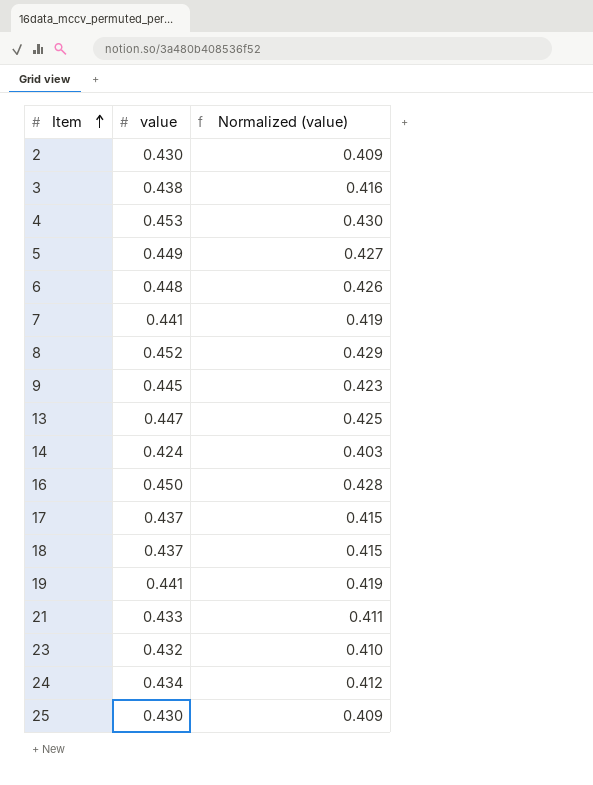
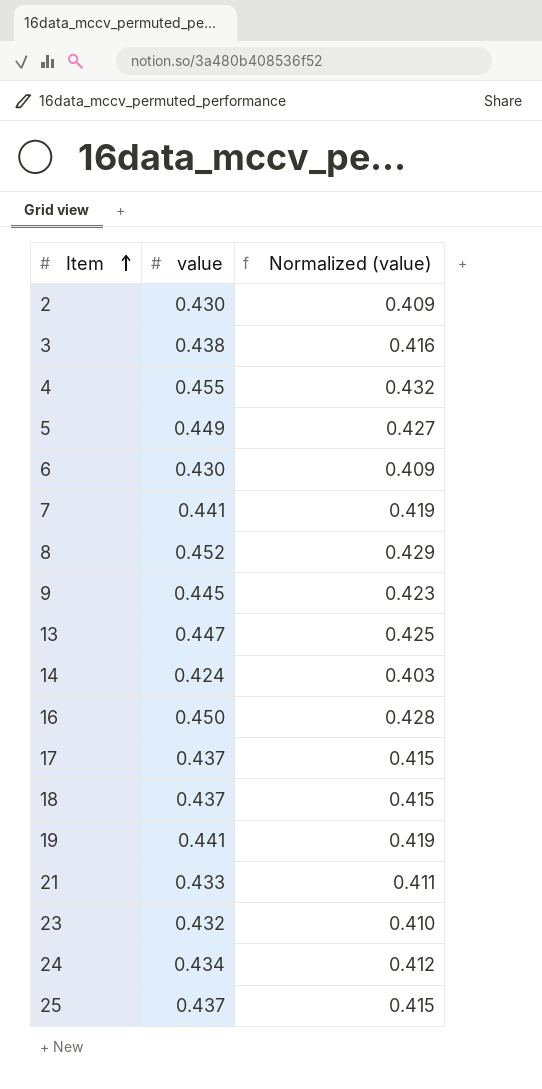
4 | value: 0.453 -> 0.455
4 | Normalized (value): 0.430 -> 0.432
6 | value: 0.448 -> 0.430
6 | Normalized (value): 0.426 -> 0.409
25 | value: 0.430 -> 0.437
25 | Normalized (value): 0.409 -> 0.415

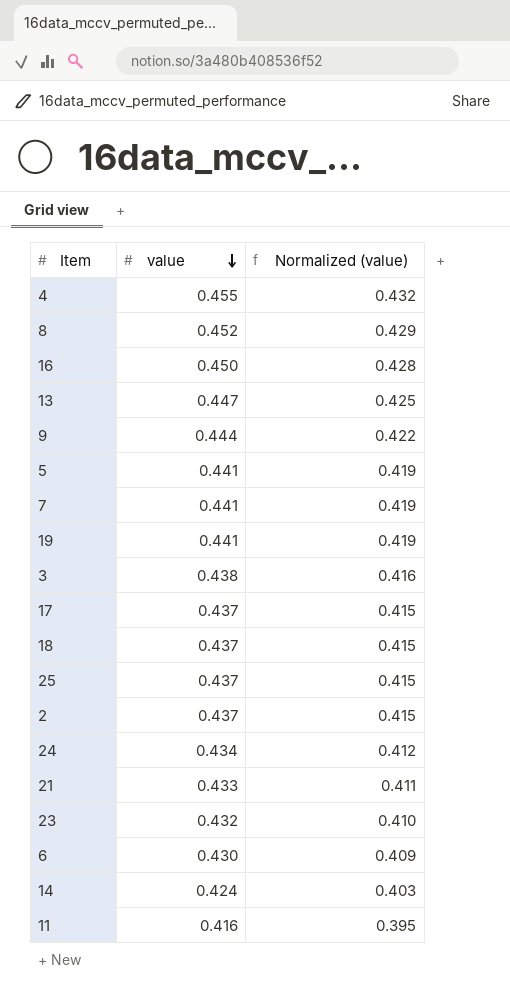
row order: Item ascending -> value descending
9 | value: 0.445 -> 0.444
9 | Normalized (value): 0.423 -> 0.422
5 | value: 0.449 -> 0.441
5 | Normalized (value): 0.427 -> 0.419
2 | value: 0.430 -> 0.437
2 | Normalized (value): 0.409 -> 0.415
row 11: none -> 0.416 | 0.395

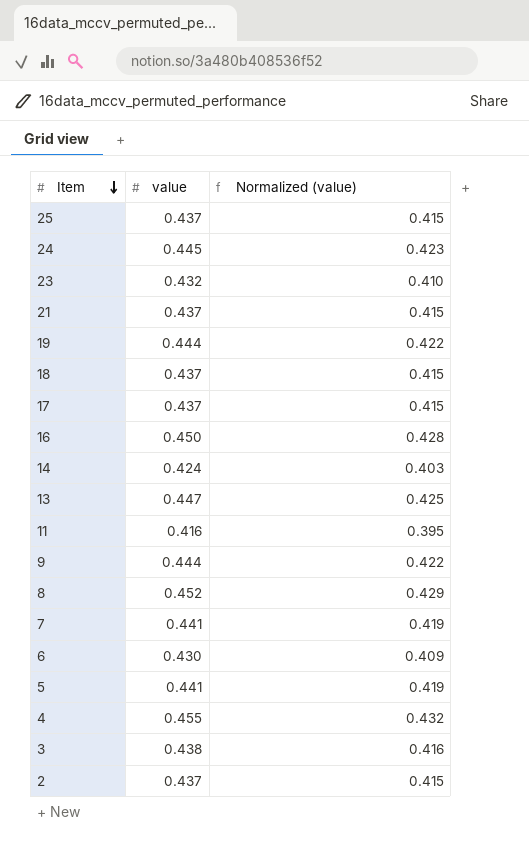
row order: value descending -> Item descending
24 | value: 0.434 -> 0.445
24 | Normalized (value): 0.412 -> 0.423
21 | value: 0.433 -> 0.437
21 | Normalized (value): 0.411 -> 0.415
19 | value: 0.441 -> 0.444
19 | Normalized (value): 0.419 -> 0.422

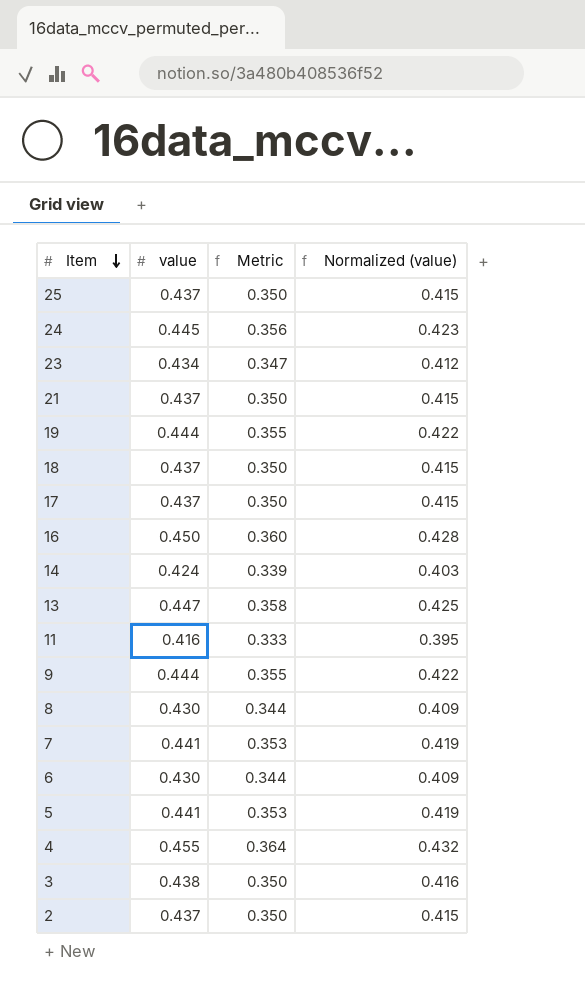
column Metric | formula: none -> [value] * 0.8
23 | value: 0.432 -> 0.434
23 | Normalized (value): 0.410 -> 0.412
8 | value: 0.452 -> 0.430
8 | Normalized (value): 0.429 -> 0.409

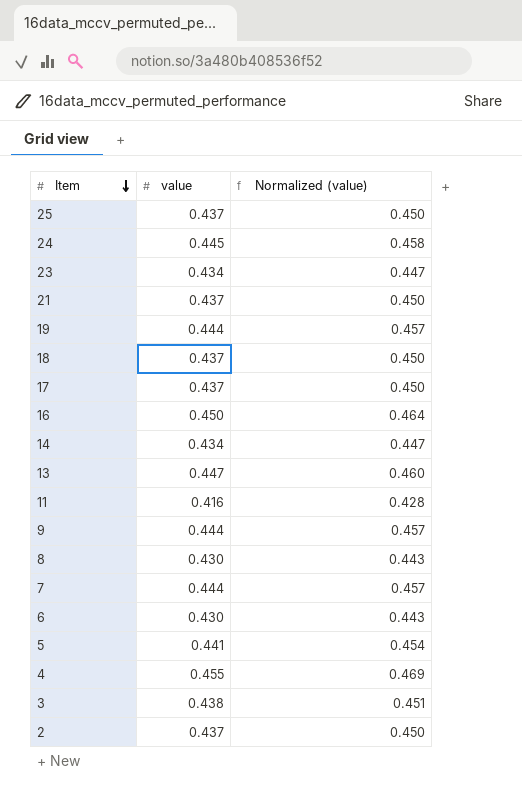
column Metric | formula: [value] * 0.8 -> none
column Normalized (value) | formula: [value] * 0.95 -> [value] * 1.03
14 | value: 0.424 -> 0.434
7 | value: 0.441 -> 0.444

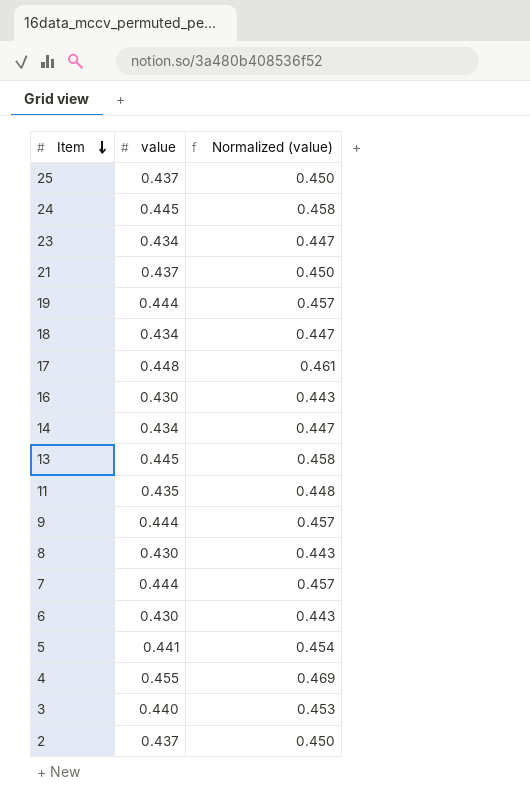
18 | value: 0.437 -> 0.434
18 | Normalized (value): 0.450 -> 0.447
17 | value: 0.437 -> 0.448
17 | Normalized (value): 0.450 -> 0.461
16 | value: 0.450 -> 0.430
16 | Normalized (value): 0.464 -> 0.443
13 | value: 0.447 -> 0.445
13 | Normalized (value): 0.460 -> 0.458
11 | value: 0.416 -> 0.435
11 | Normalized (value): 0.428 -> 0.448
3 | value: 0.438 -> 0.440
3 | Normalized (value): 0.451 -> 0.453

